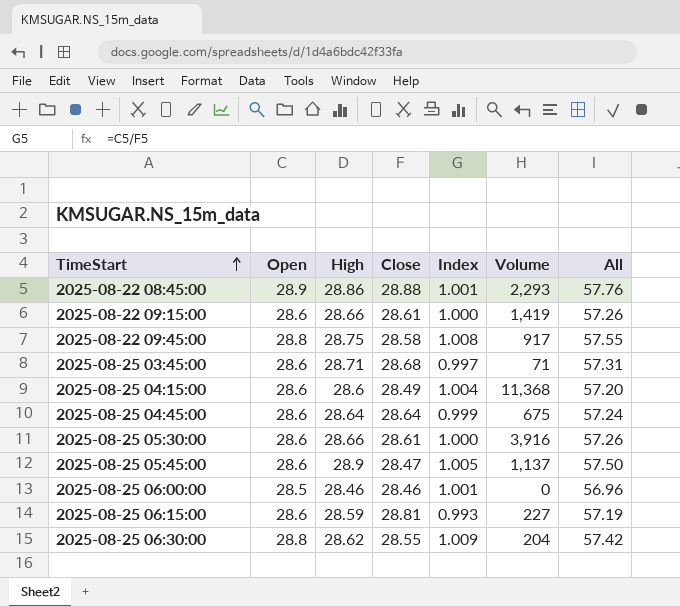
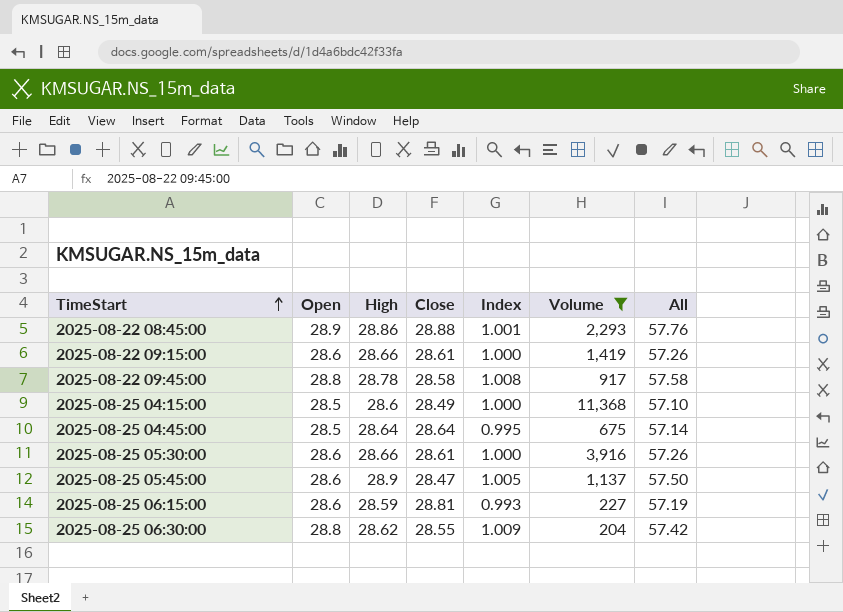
filter: none -> Volume >= 204
2025-08-22 09:45:00 | High: 28.75 -> 28.78
2025-08-22 09:45:00 | All: 57.55 -> 57.58
2025-08-25 04:15:00 | Open: 28.6 -> 28.5
2025-08-25 04:15:00 | Index: 1.004 -> 1.000
2025-08-25 04:15:00 | All: 57.20 -> 57.10
2025-08-25 04:45:00 | Open: 28.6 -> 28.5
2025-08-25 04:45:00 | Index: 0.999 -> 0.995
2025-08-25 04:45:00 | All: 57.24 -> 57.14

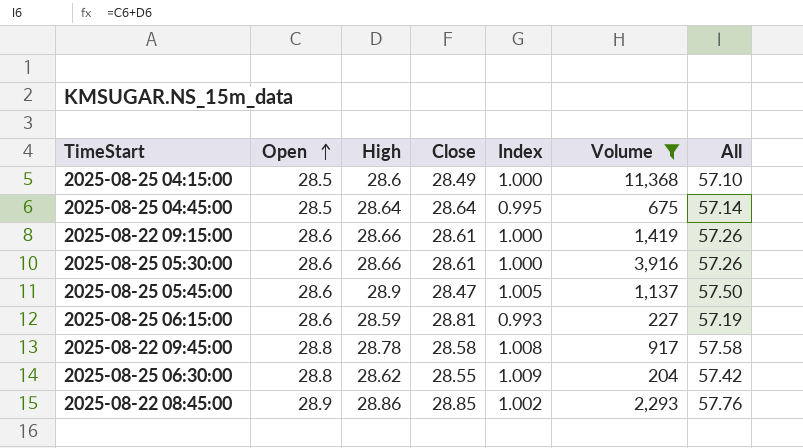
row order: TimeStart ascending -> Open ascending
2025-08-22 08:45:00 | Close: 28.88 -> 28.85
2025-08-22 08:45:00 | Index: 1.001 -> 1.002

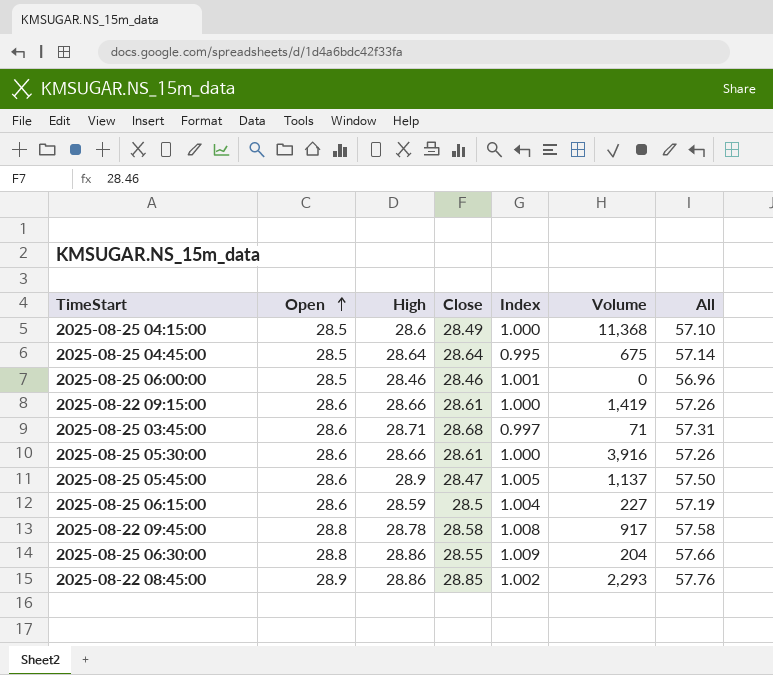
filter: Volume >= 204 -> none
2025-08-25 06:15:00 | Close: 28.81 -> 28.5
2025-08-25 06:15:00 | Index: 0.993 -> 1.004
2025-08-25 06:30:00 | High: 28.62 -> 28.86
2025-08-25 06:30:00 | All: 57.42 -> 57.66

